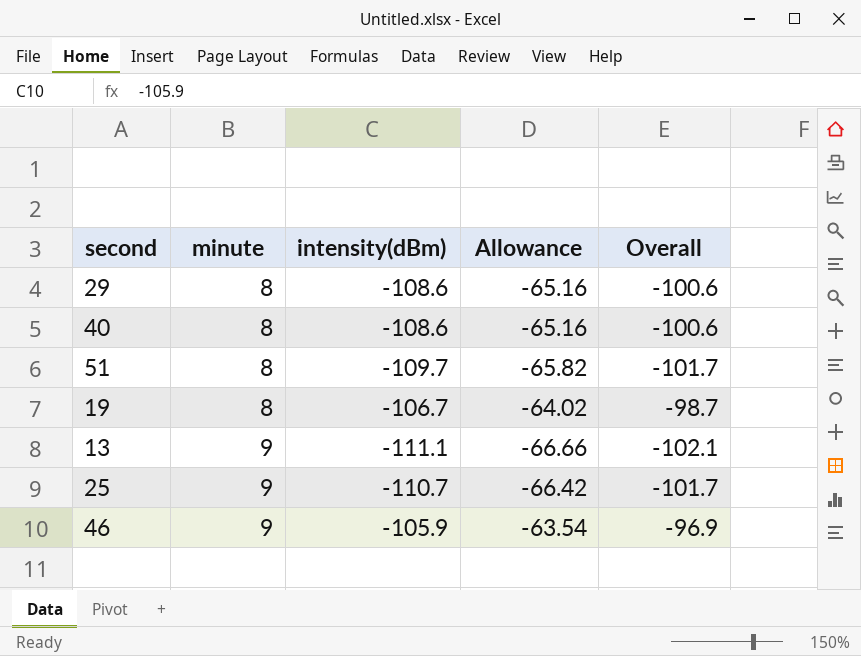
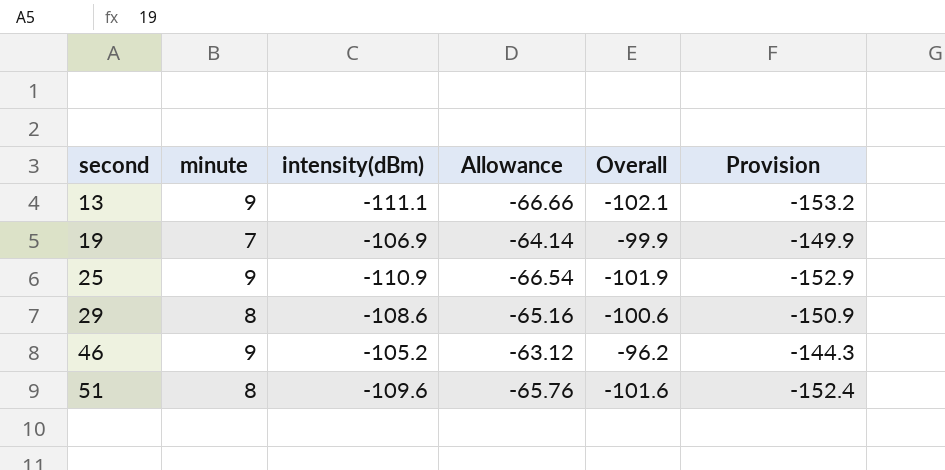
row order: minute ascending -> second ascending
column Provision | formula: none -> [Overall] * 1.5
row 40: 8 | -108.6 | -65.16 | -100.6 -> none
19 | minute: 8 -> 7
19 | intensity(dBm): -106.7 -> -106.9
19 | Allowance: -64.02 -> -64.14
19 | Overall: -98.7 -> -99.9
25 | intensity(dBm): -110.7 -> -110.9
25 | Allowance: -66.42 -> -66.54
25 | Overall: -101.7 -> -101.9
46 | intensity(dBm): -105.9 -> -105.2
46 | Allowance: -63.54 -> -63.12
46 | Overall: -96.9 -> -96.2
51 | intensity(dBm): -109.7 -> -109.6
51 | Allowance: -65.82 -> -65.76
51 | Overall: -101.7 -> -101.6

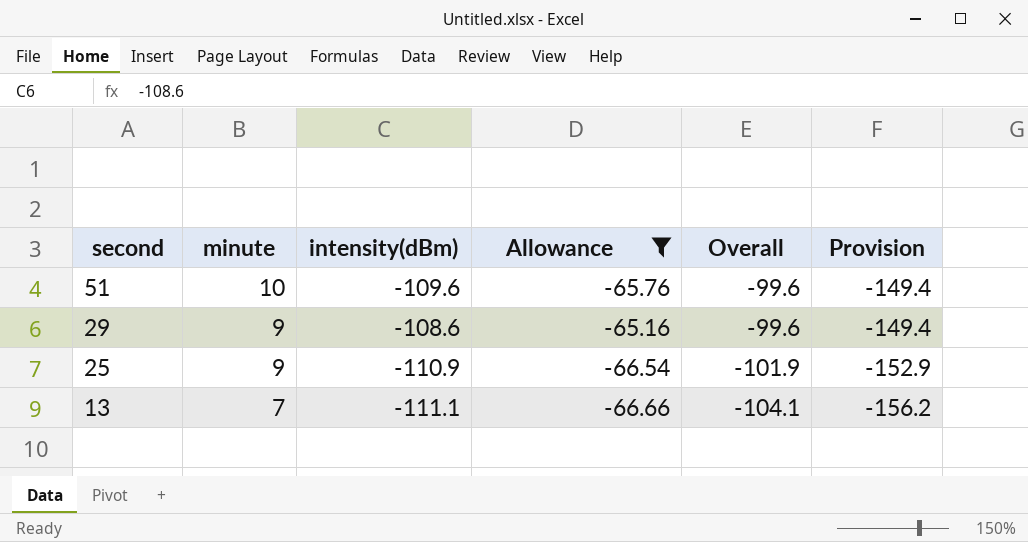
filter: none -> Allowance <= -65.16
row order: second ascending -> second descending
51 | minute: 8 -> 10
51 | Overall: -101.6 -> -99.6
51 | Provision: -152.4 -> -149.4
29 | minute: 8 -> 9
29 | Overall: -100.6 -> -99.6
29 | Provision: -150.9 -> -149.4
13 | minute: 9 -> 7
13 | Overall: -102.1 -> -104.1
13 | Provision: -153.2 -> -156.2

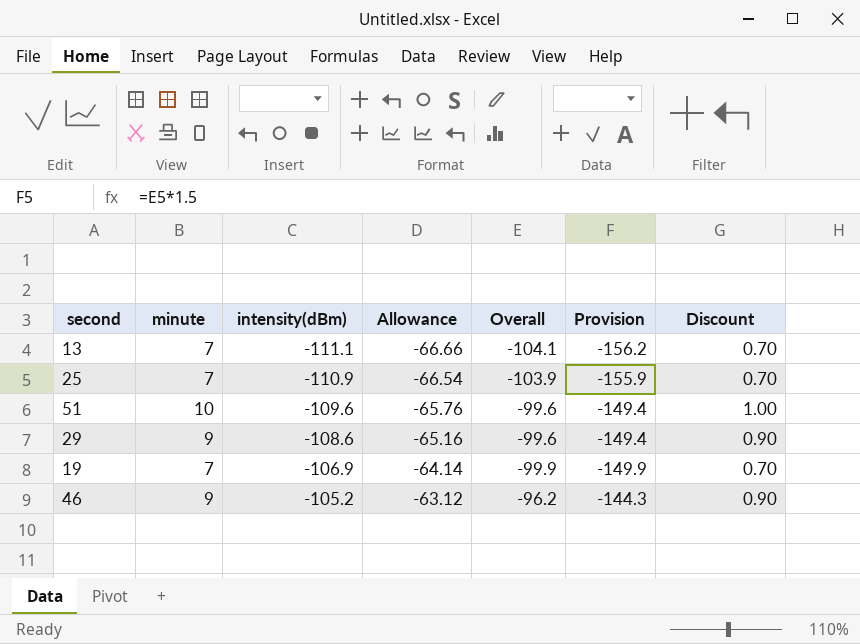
filter: Allowance <= -65.16 -> none
row order: second descending -> intensity(dBm) ascending
column Discount | formula: none -> [minute] * 0.1
25 | minute: 9 -> 7
25 | Overall: -101.9 -> -103.9
25 | Provision: -152.9 -> -155.9

